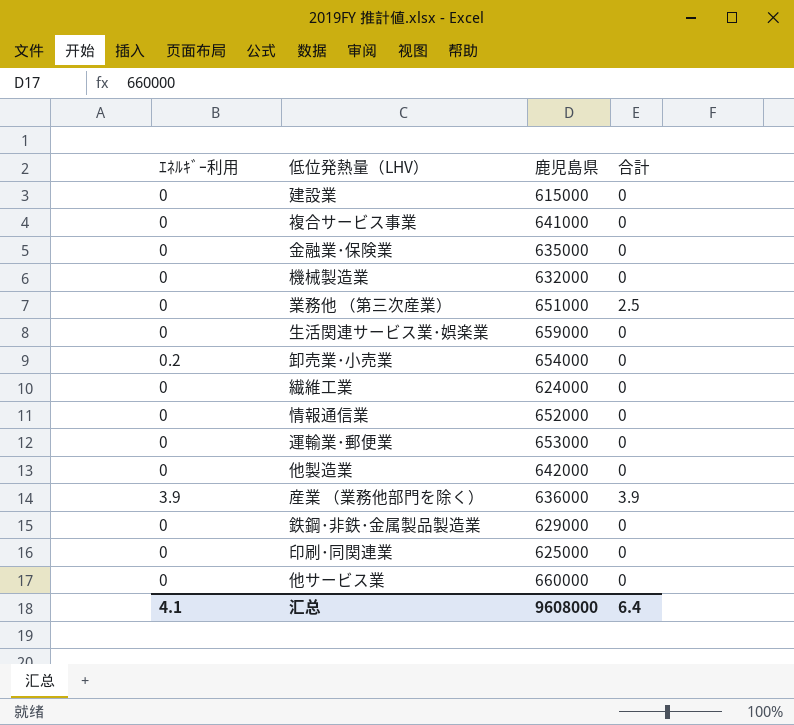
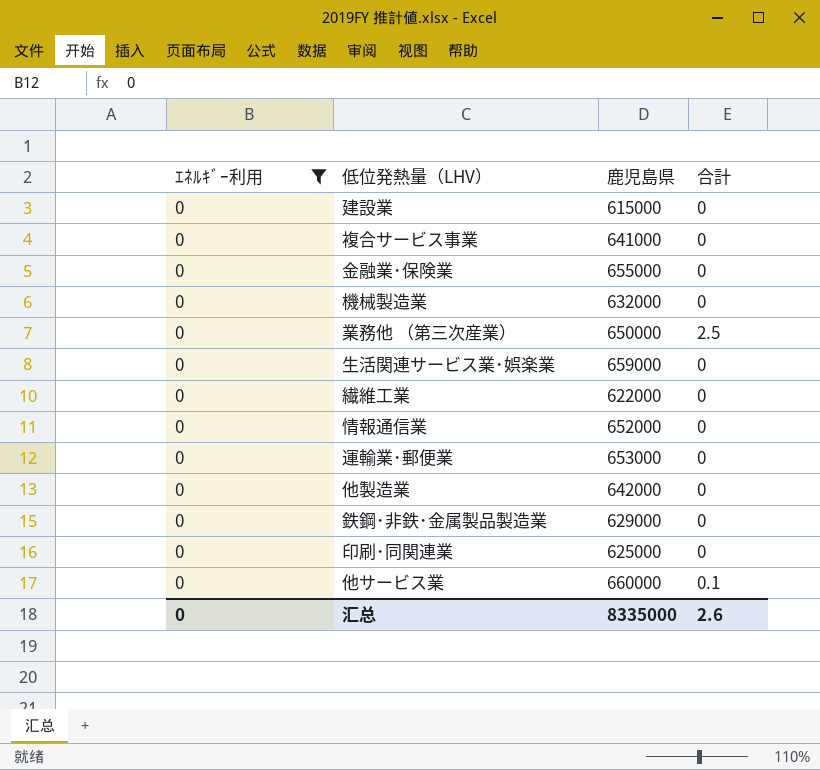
filter: none -> ｴﾈﾙｷﾞｰ利用 = 0
金融業･保険業 | 鹿児島県: 635000 -> 655000
業務他 （第三次産業） | 鹿児島県: 651000 -> 650000
繊維工業 | 鹿児島県: 624000 -> 622000
他サービス業 | 合計: 0 -> 0.1
汇总 | ｴﾈﾙｷﾞｰ利用: 4.1 -> 0
汇总 | 鹿児島県: 9608000 -> 8335000
汇总 | 合計: 6.4 -> 2.6

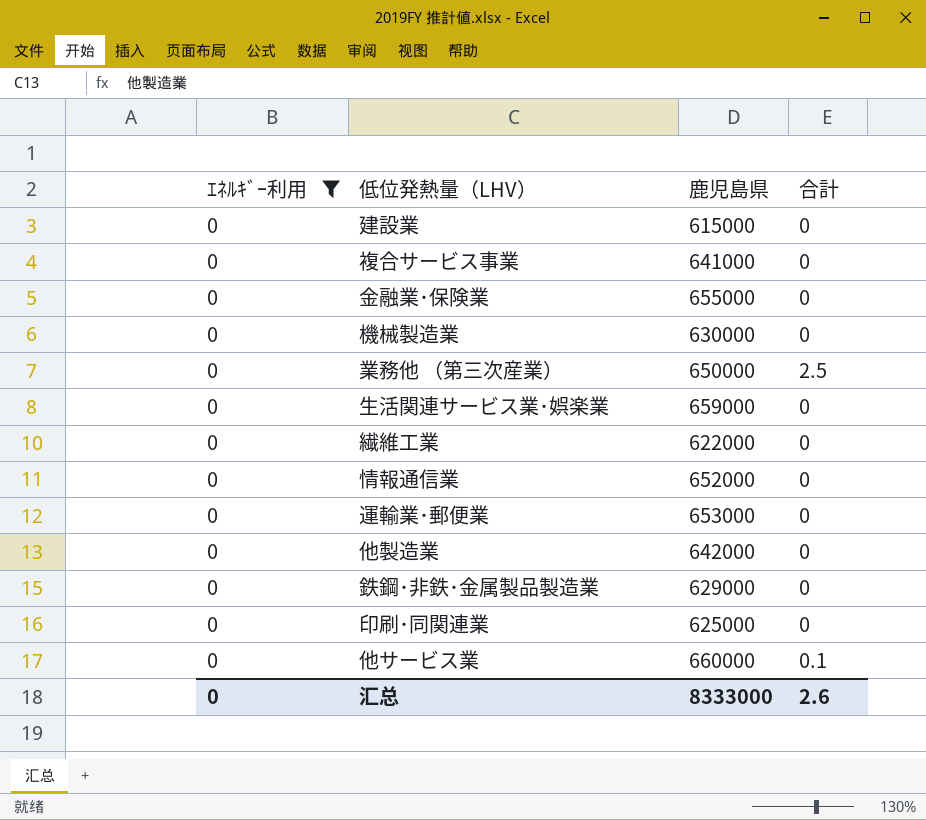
機械製造業 | 鹿児島県: 632000 -> 630000
汇总 | 鹿児島県: 8335000 -> 8333000

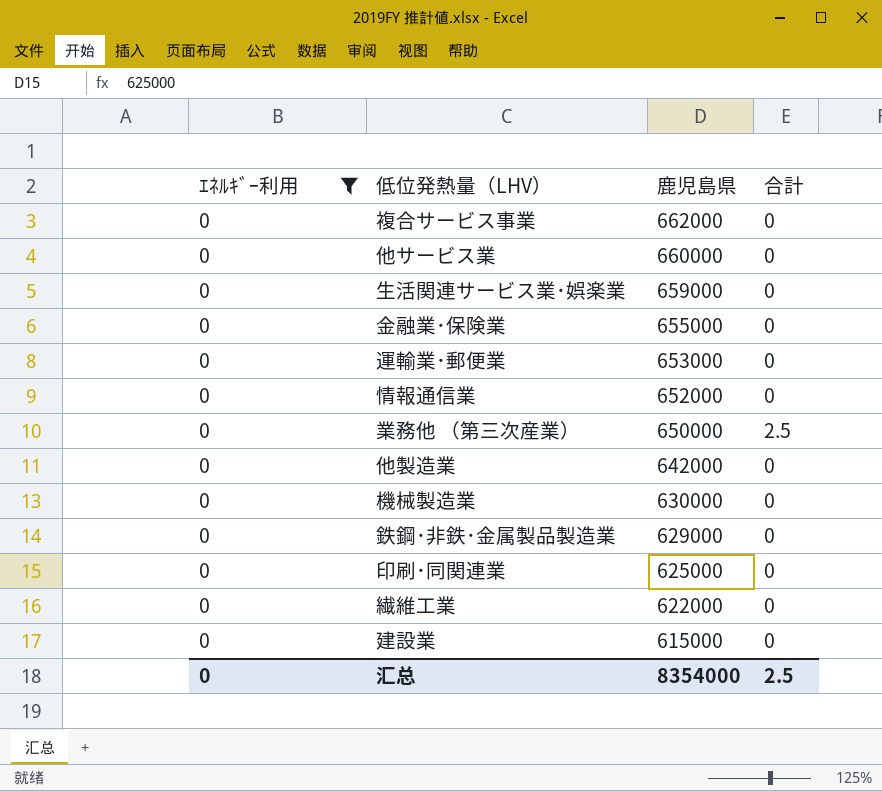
row order: none -> 鹿児島県 descending
複合サービス事業 | 鹿児島県: 641000 -> 662000
他サービス業 | 合計: 0.1 -> 0
汇总 | 鹿児島県: 8333000 -> 8354000
汇总 | 合計: 2.6 -> 2.5

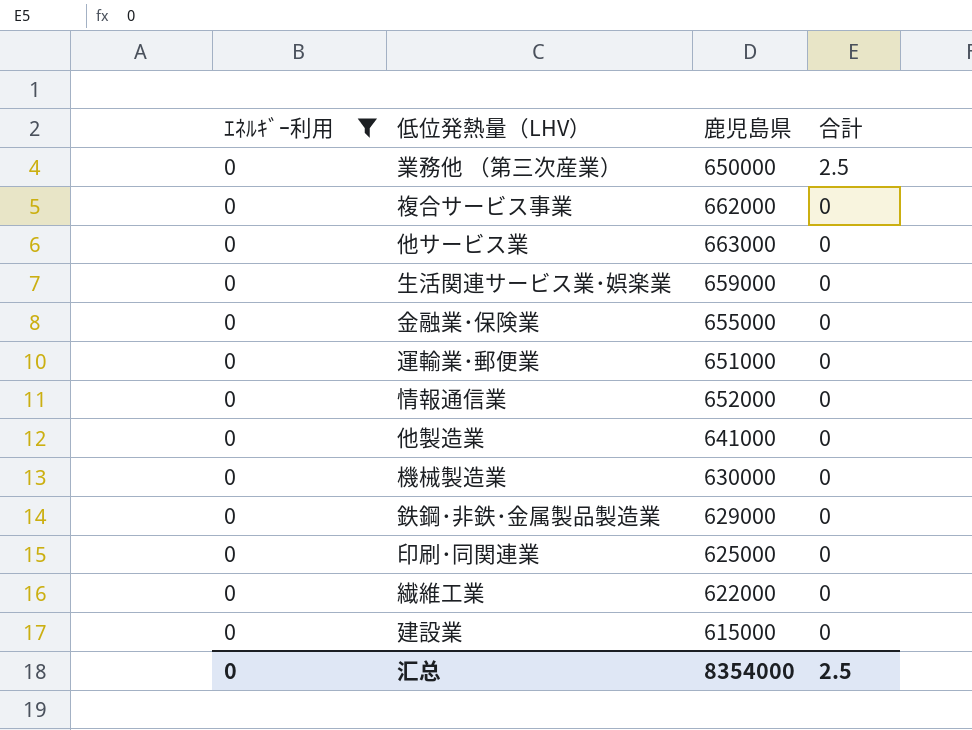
row order: 鹿児島県 descending -> 合計 descending
他サービス業 | 鹿児島県: 660000 -> 663000
運輸業･郵便業 | 鹿児島県: 653000 -> 651000
他製造業 | 鹿児島県: 642000 -> 641000

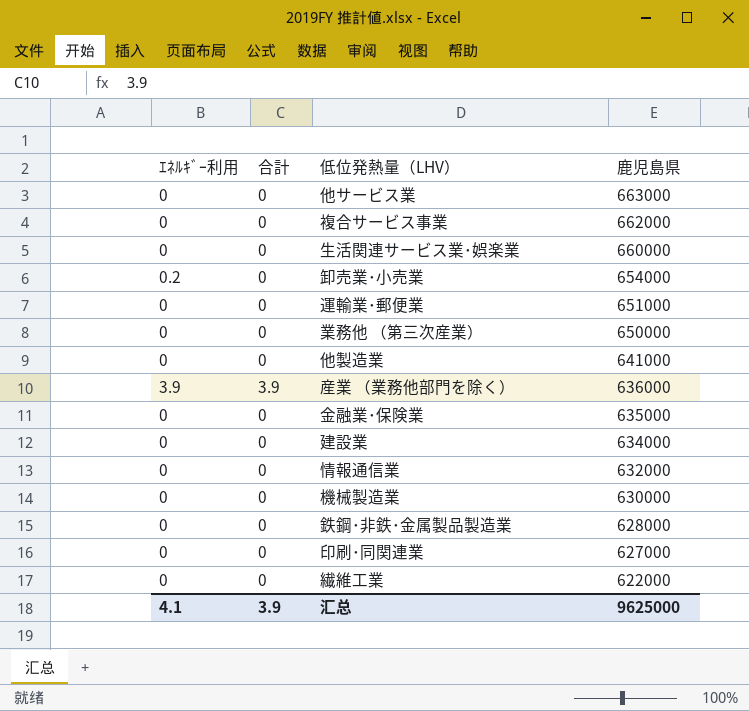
filter: ｴﾈﾙｷﾞｰ利用 = 0 -> none
row order: 合計 descending -> 鹿児島県 descending
column 合計 | position: 4 -> 2
生活関連サービス業･娯楽業 | 鹿児島県: 659000 -> 660000
業務他 （第三次産業） | 合計: 2.5 -> 0
金融業･保険業 | 鹿児島県: 655000 -> 635000
建設業 | 鹿児島県: 615000 -> 634000
情報通信業 | 鹿児島県: 652000 -> 632000
鉄鋼･非鉄･金属製品製造業 | 鹿児島県: 629000 -> 628000
印刷･同関連業 | 鹿児島県: 625000 -> 627000
汇总 | ｴﾈﾙｷﾞｰ利用: 0 -> 4.1
汇总 | 合計: 2.5 -> 3.9
汇总 | 鹿児島県: 8354000 -> 9625000

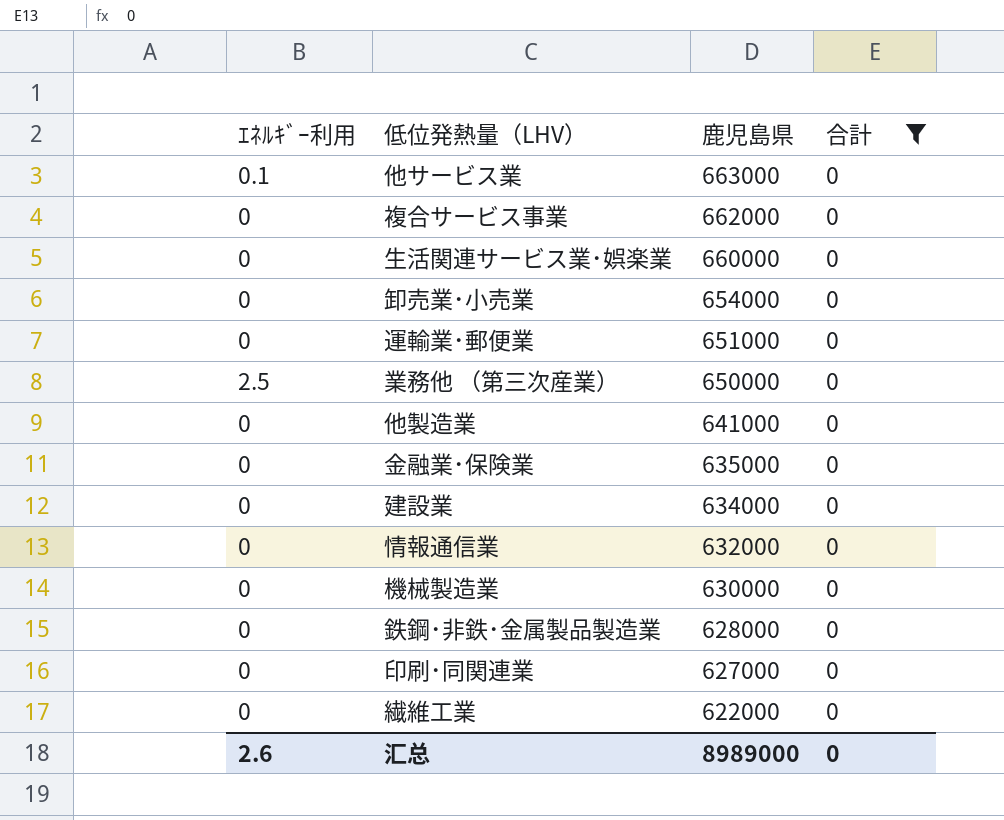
filter: none -> 合計 = 0
column 合計 | position: 2 -> 4
他サービス業 | ｴﾈﾙｷﾞｰ利用: 0 -> 0.1
卸売業･小売業 | ｴﾈﾙｷﾞｰ利用: 0.2 -> 0
業務他 （第三次産業） | ｴﾈﾙｷﾞｰ利用: 0 -> 2.5
汇总 | ｴﾈﾙｷﾞｰ利用: 4.1 -> 2.6
汇总 | 鹿児島県: 9625000 -> 8989000
汇总 | 合計: 3.9 -> 0

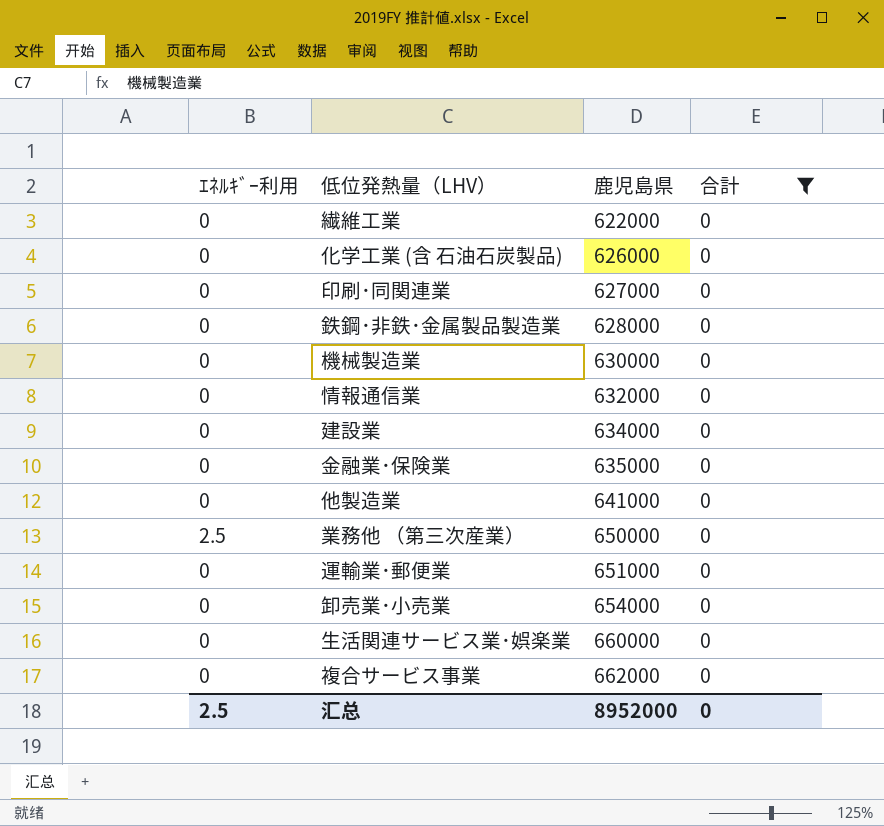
row order: 鹿児島県 descending -> 鹿児島県 ascending
row 他サービス業: 0.1 | 663000 | 0 -> none
row 化学工業 (含 石油石炭製品): none -> 0 | 626000 | 0
汇总 | ｴﾈﾙｷﾞｰ利用: 2.6 -> 2.5
汇总 | 鹿児島県: 8989000 -> 8952000

